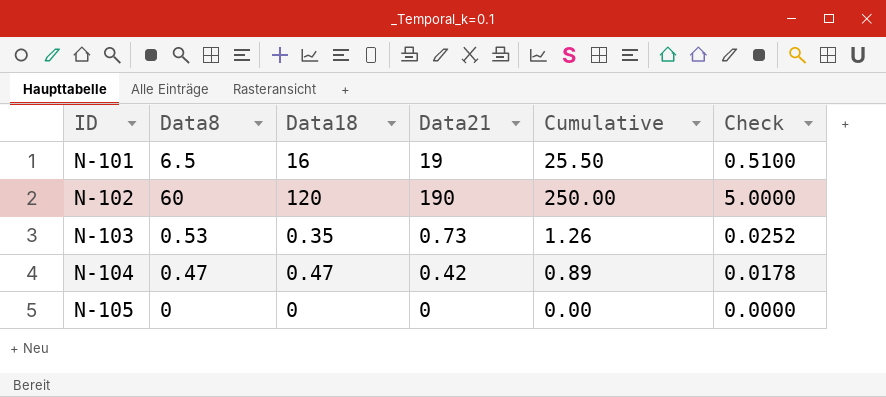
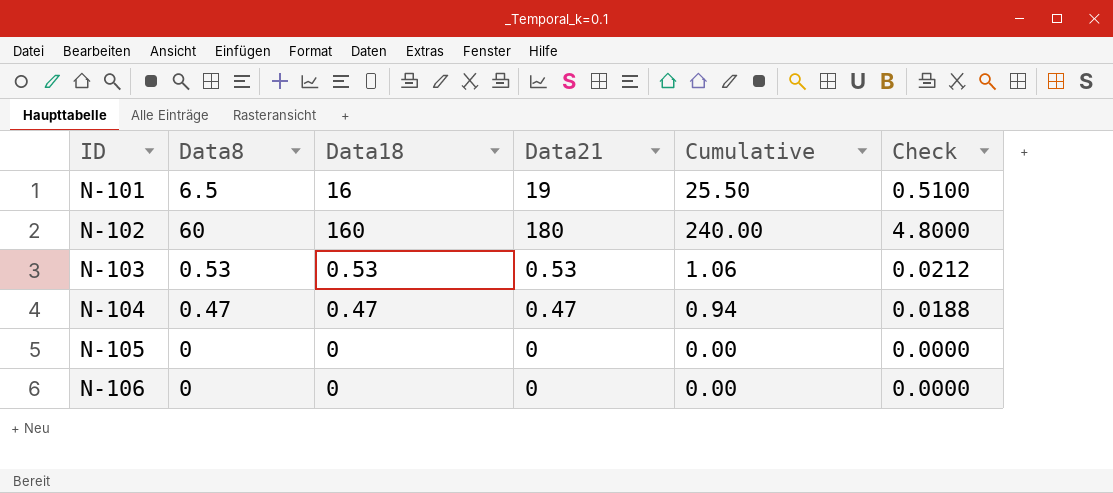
N-102 | Data18: 120 -> 160
N-102 | Data21: 190 -> 180
N-102 | Cumulative: 250.00 -> 240.00
N-102 | Check: 5.0000 -> 4.8000
N-103 | Data18: 0.35 -> 0.53
N-103 | Data21: 0.73 -> 0.53
N-103 | Cumulative: 1.26 -> 1.06
N-103 | Check: 0.0252 -> 0.0212
N-104 | Data21: 0.42 -> 0.47
N-104 | Cumulative: 0.89 -> 0.94
N-104 | Check: 0.0178 -> 0.0188
row N-106: none -> 0 | 0 | 0 | 0.00 | 0.0000

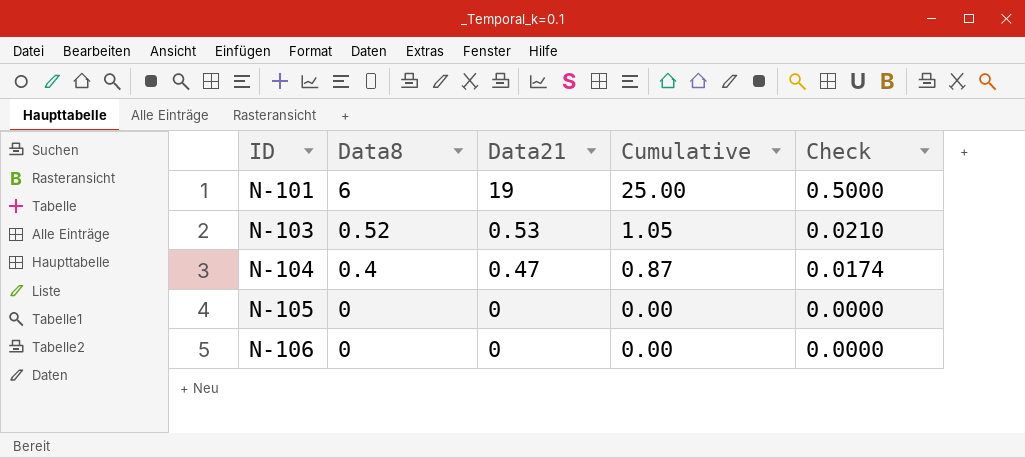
column Data18 | position: 3 -> none
row N-102: 60 | 160 | 180 | 240.00 | 4.8000 -> none
N-101 | Data8: 6.5 -> 6
N-101 | Cumulative: 25.50 -> 25.00
N-101 | Check: 0.5100 -> 0.5000
N-103 | Data8: 0.53 -> 0.52
N-103 | Cumulative: 1.06 -> 1.05
N-103 | Check: 0.0212 -> 0.0210
N-104 | Data8: 0.47 -> 0.4
N-104 | Cumulative: 0.94 -> 0.87
N-104 | Check: 0.0188 -> 0.0174

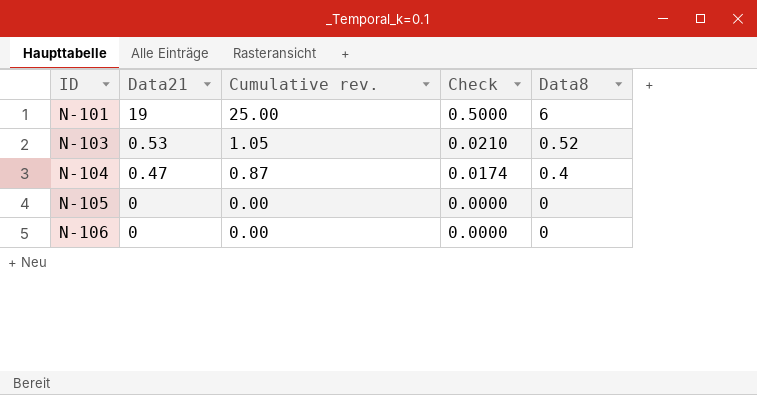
column name: Cumulative -> Cumulative rev.
column Data8 | position: 2 -> 5

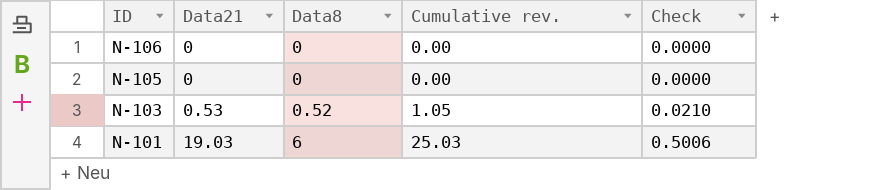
row order: ID ascending -> ID descending
column Data8 | position: 5 -> 3
row N-104: 0.47 | 0.87 | 0.0174 | 0.4 -> none
N-101 | Data21: 19 -> 19.03
N-101 | Cumulative rev.: 25.00 -> 25.03
N-101 | Check: 0.5000 -> 0.5006

